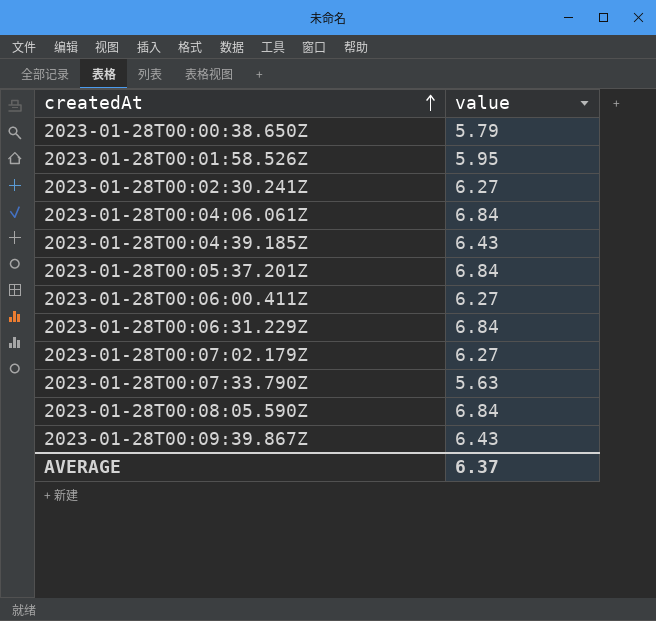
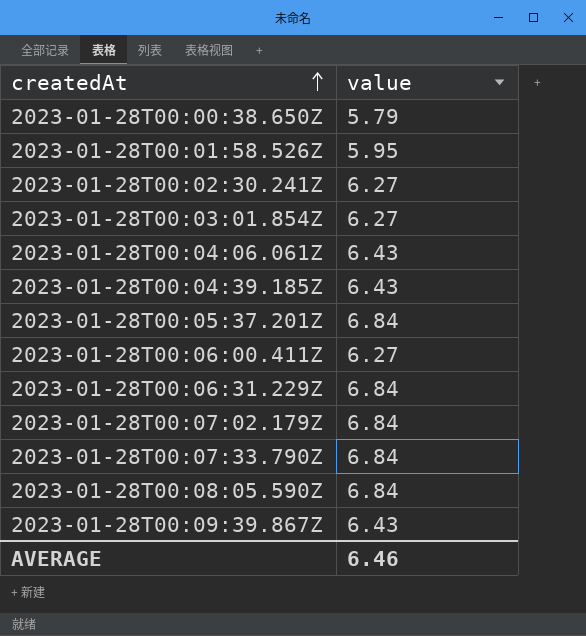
row 2023-01-28T00:03:01.854Z: none -> 6.27
2023-01-28T00:04:06.061Z | value: 6.84 -> 6.43
2023-01-28T00:07:02.179Z | value: 6.27 -> 6.84
2023-01-28T00:07:33.790Z | value: 5.63 -> 6.84
AVERAGE | value: 6.37 -> 6.46

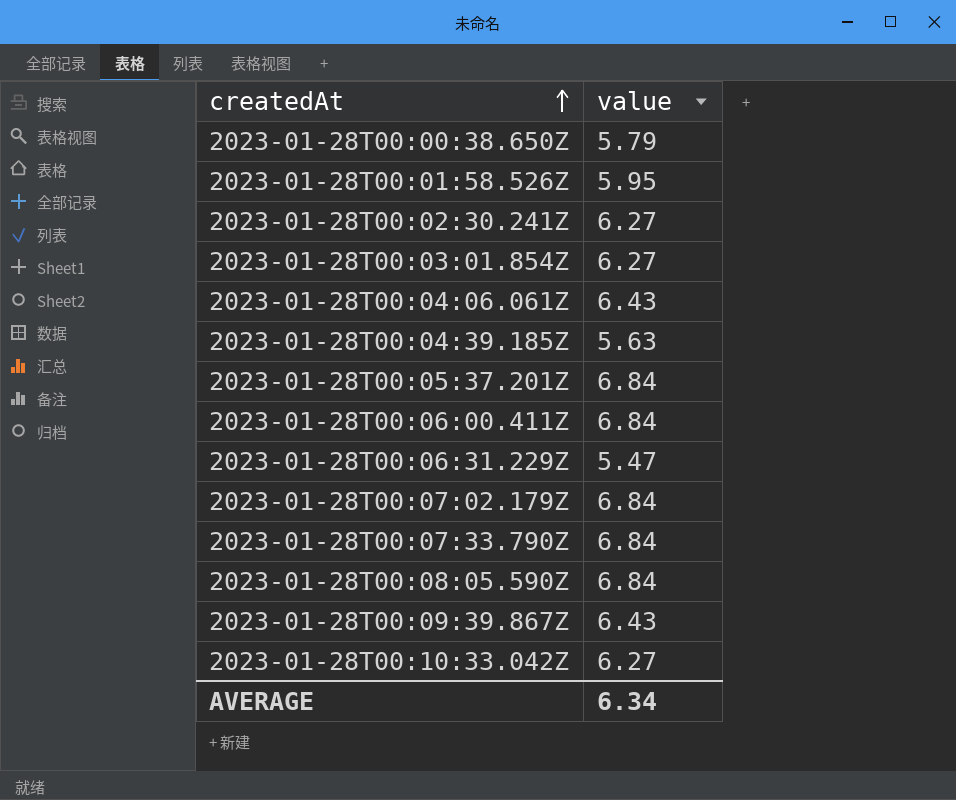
2023-01-28T00:04:39.185Z | value: 6.43 -> 5.63
2023-01-28T00:06:00.411Z | value: 6.27 -> 6.84
2023-01-28T00:06:31.229Z | value: 6.84 -> 5.47
row 2023-01-28T00:10:33.042Z: none -> 6.27
AVERAGE | value: 6.46 -> 6.34

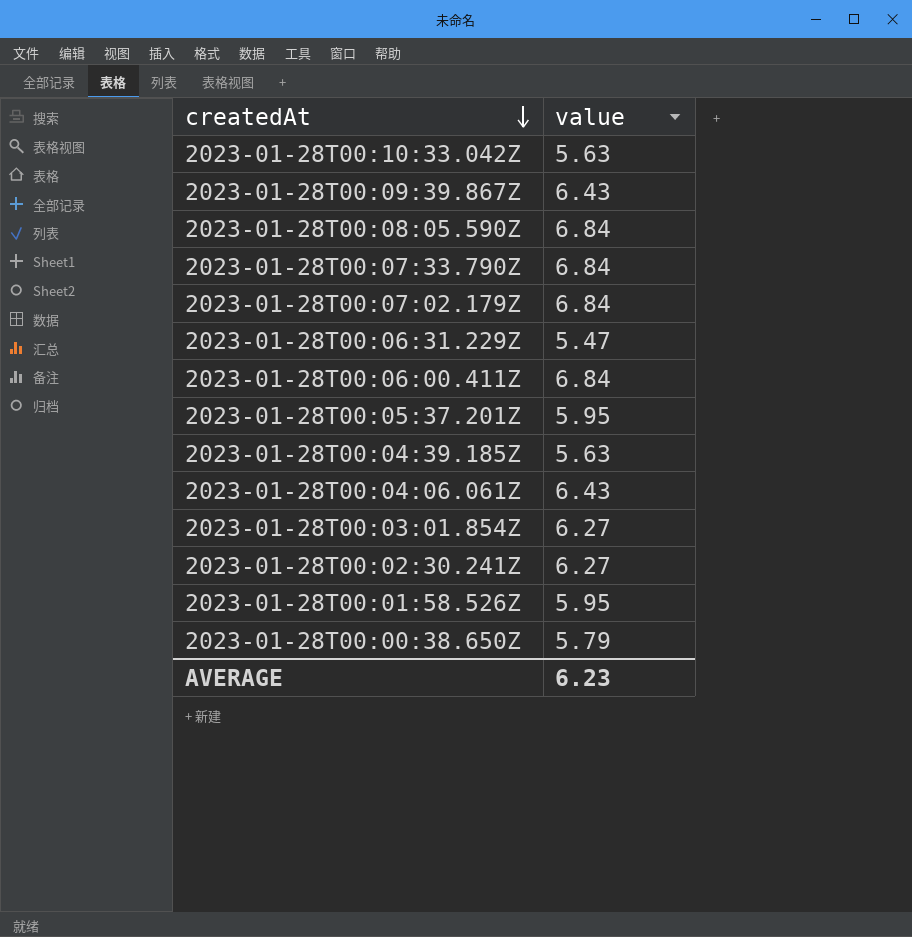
row order: createdAt ascending -> createdAt descending
2023-01-28T00:10:33.042Z | value: 6.27 -> 5.63
2023-01-28T00:05:37.201Z | value: 6.84 -> 5.95
AVERAGE | value: 6.34 -> 6.23

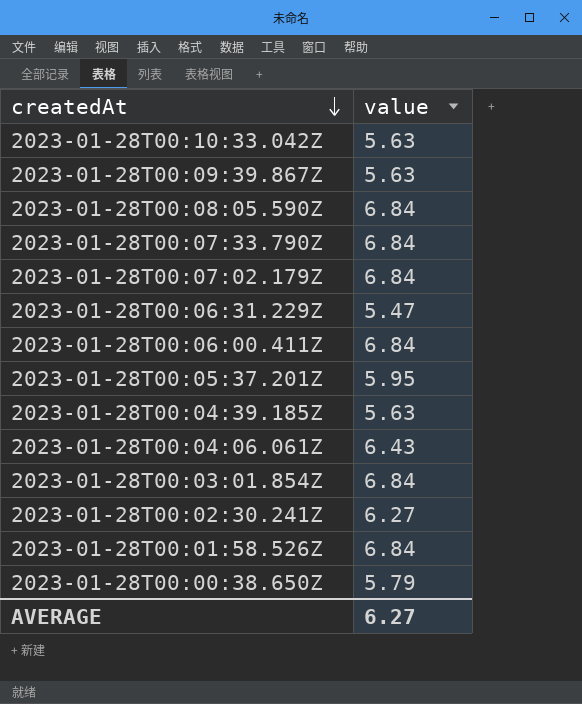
2023-01-28T00:09:39.867Z | value: 6.43 -> 5.63
2023-01-28T00:03:01.854Z | value: 6.27 -> 6.84
2023-01-28T00:01:58.526Z | value: 5.95 -> 6.84
AVERAGE | value: 6.23 -> 6.27

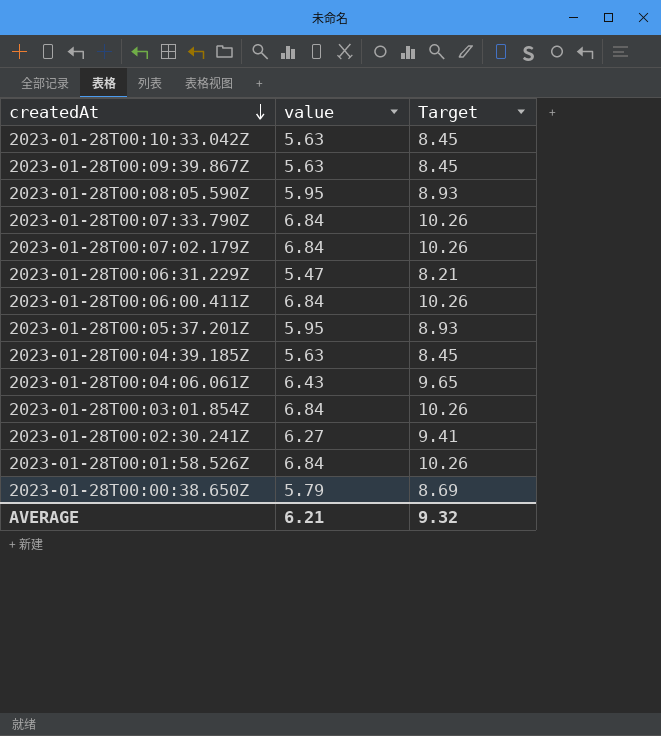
column Target | formula: none -> [value] * 1.5
2023-01-28T00:08:05.590Z | value: 6.84 -> 5.95
AVERAGE | value: 6.27 -> 6.21

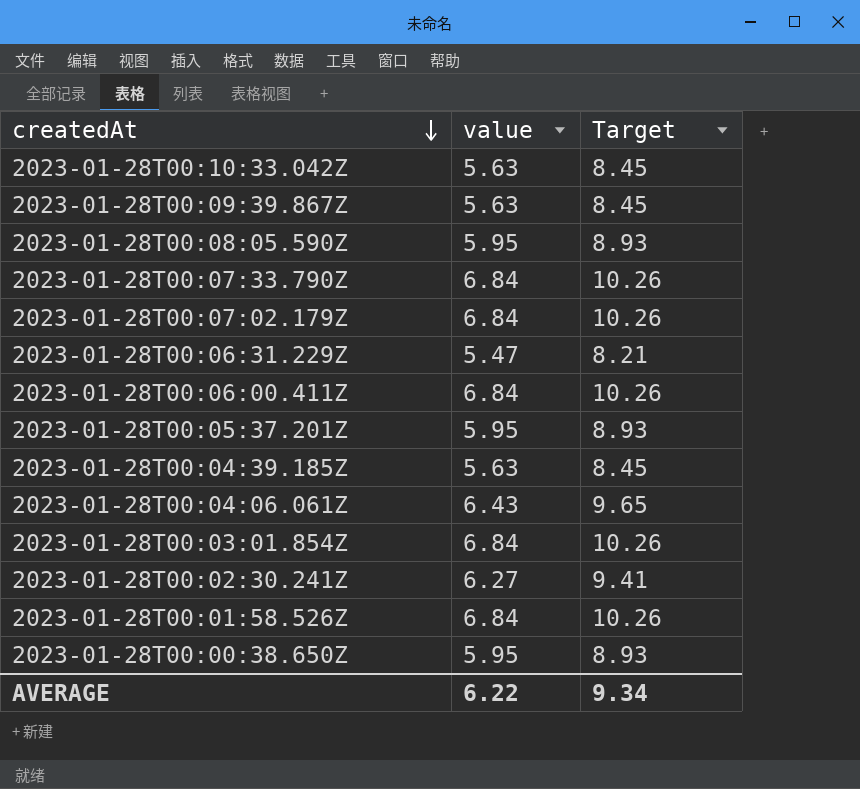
2023-01-28T00:00:38.650Z | value: 5.79 -> 5.95
2023-01-28T00:00:38.650Z | Target: 8.69 -> 8.93
AVERAGE | value: 6.21 -> 6.22
AVERAGE | Target: 9.32 -> 9.34

